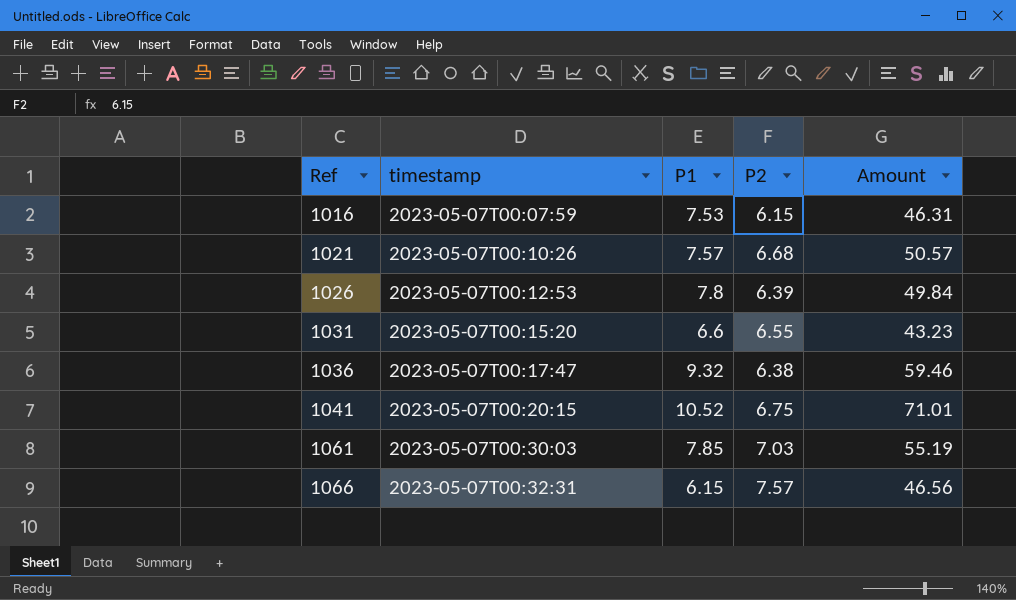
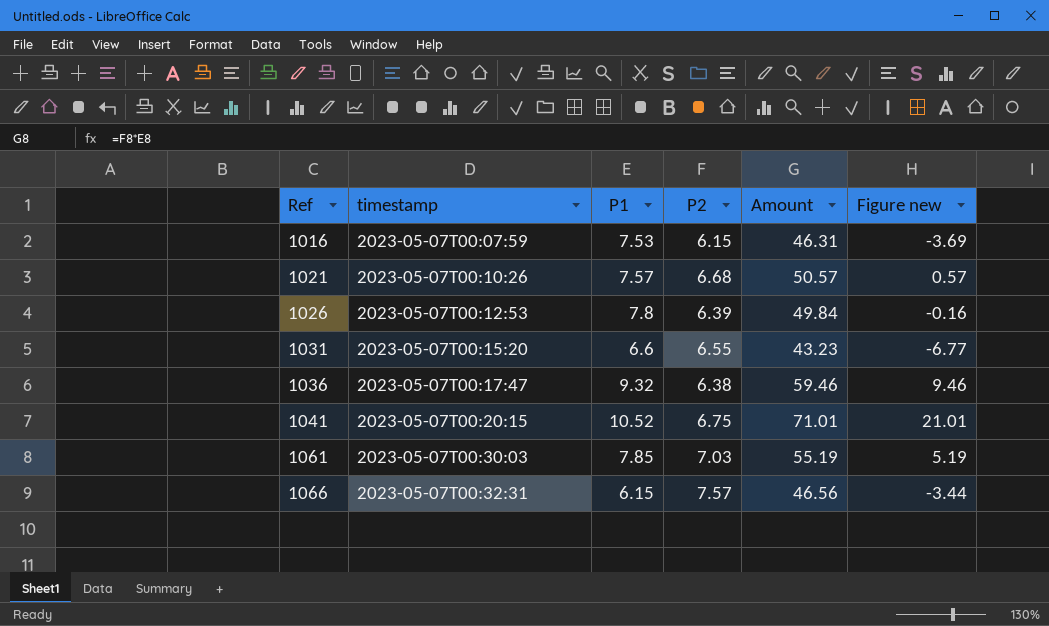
column Figure new | formula: none -> [Amount] - 50

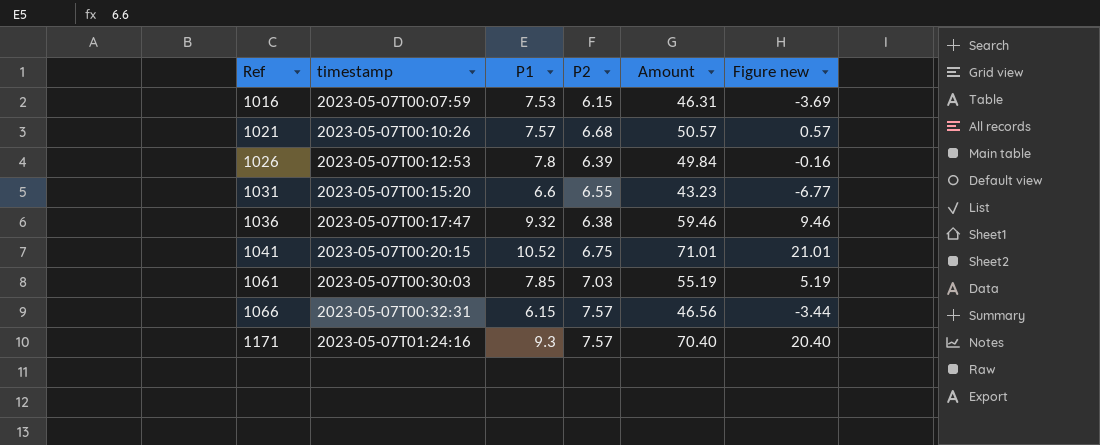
row 1171: none -> 2023-05-07T01:24:16 | 9.3 | 7.57 | 70.40 | 20.40

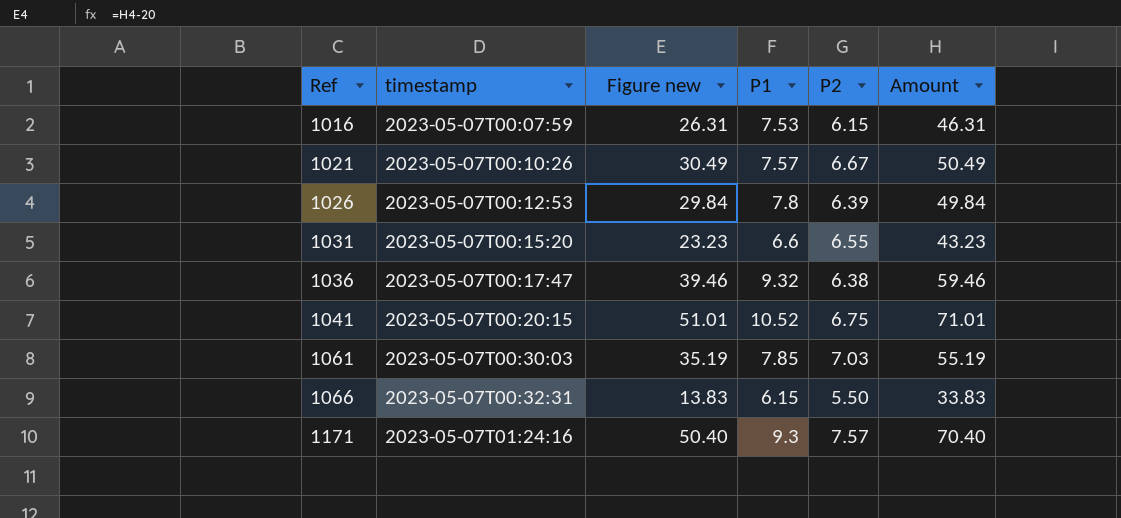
column Figure new | formula: [Amount] - 50 -> [Amount] - 20
column Figure new | position: 6 -> 3
1021 | P2: 6.68 -> 6.67
1021 | Amount: 50.57 -> 50.49
1066 | P2: 7.57 -> 5.50
1066 | Amount: 46.56 -> 33.83

